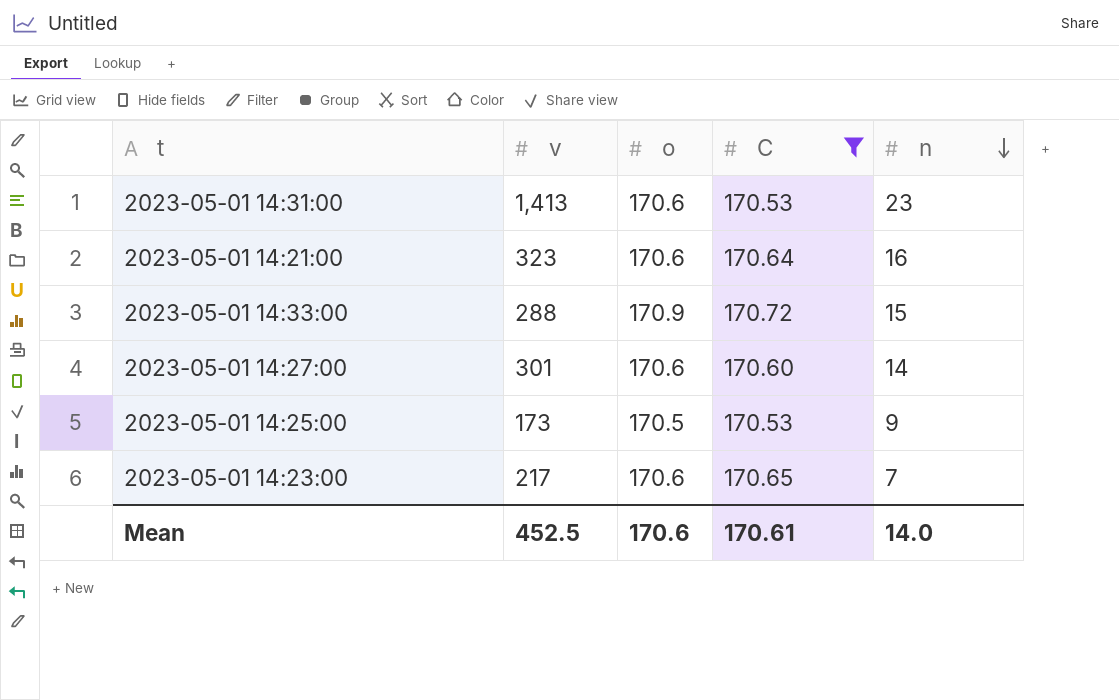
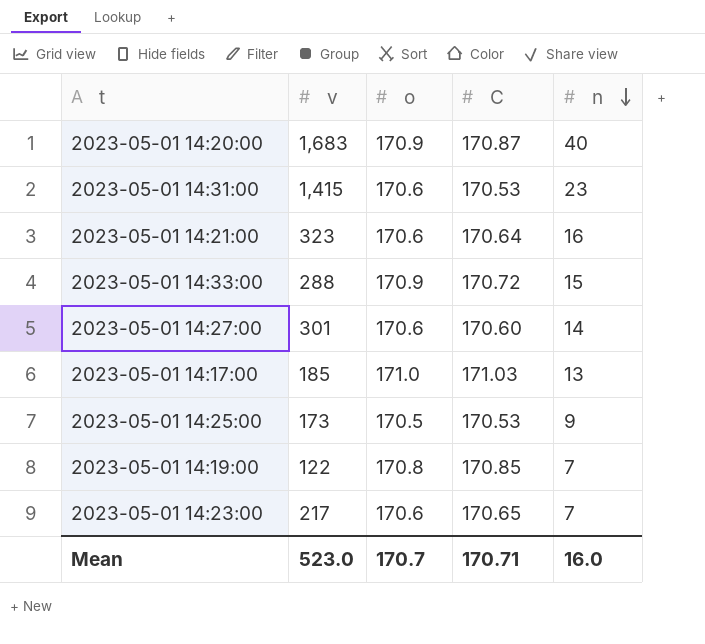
filter: C <= 170.72 -> none
2023-05-01 14:31:00 | v: 1,413 -> 1,415
Mean | v: 452.5 -> 523.0
Mean | o: 170.6 -> 170.7
Mean | C: 170.61 -> 170.71
Mean | n: 14.0 -> 16.0

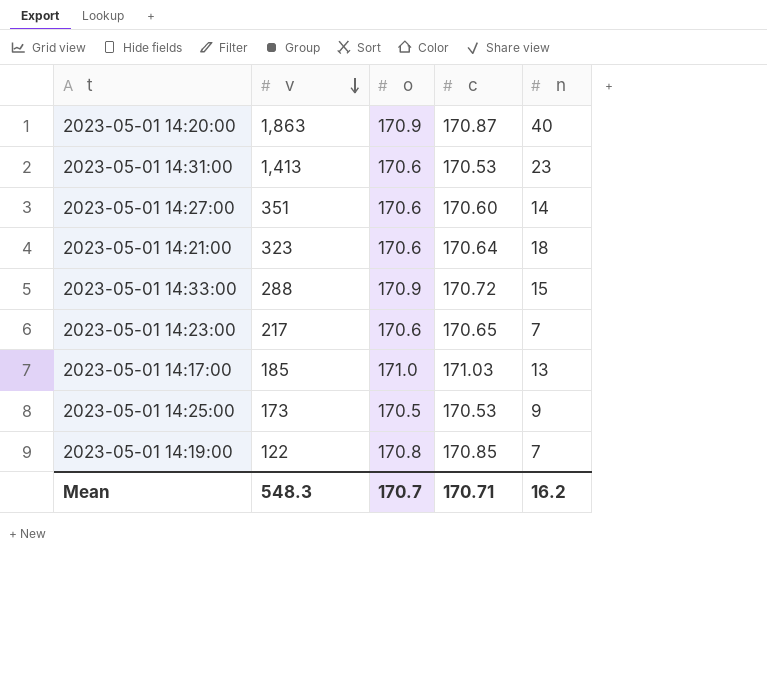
row order: n descending -> v descending
column name: C -> c
2023-05-01 14:20:00 | v: 1,683 -> 1,863
2023-05-01 14:31:00 | v: 1,415 -> 1,413
2023-05-01 14:27:00 | v: 301 -> 351
2023-05-01 14:21:00 | n: 16 -> 18
Mean | v: 523.0 -> 548.3
Mean | n: 16.0 -> 16.2

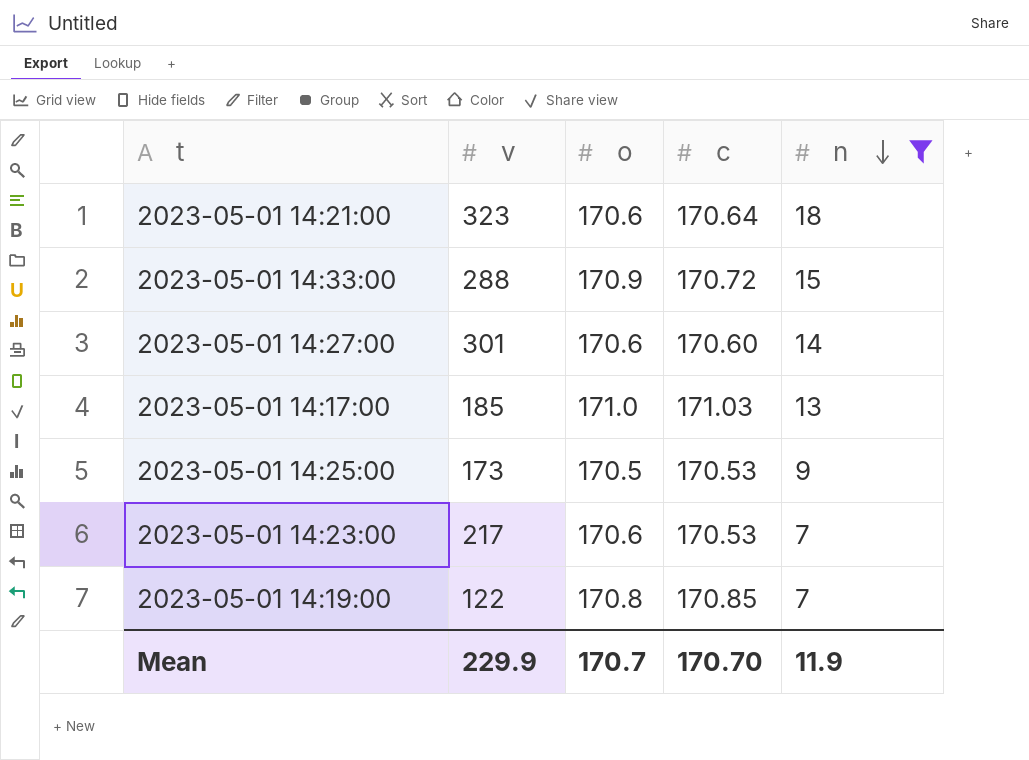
filter: none -> n <= 18
row order: v descending -> n descending
2023-05-01 14:27:00 | v: 351 -> 301
2023-05-01 14:23:00 | c: 170.65 -> 170.53
Mean | v: 548.3 -> 229.9
Mean | c: 170.71 -> 170.70
Mean | n: 16.2 -> 11.9

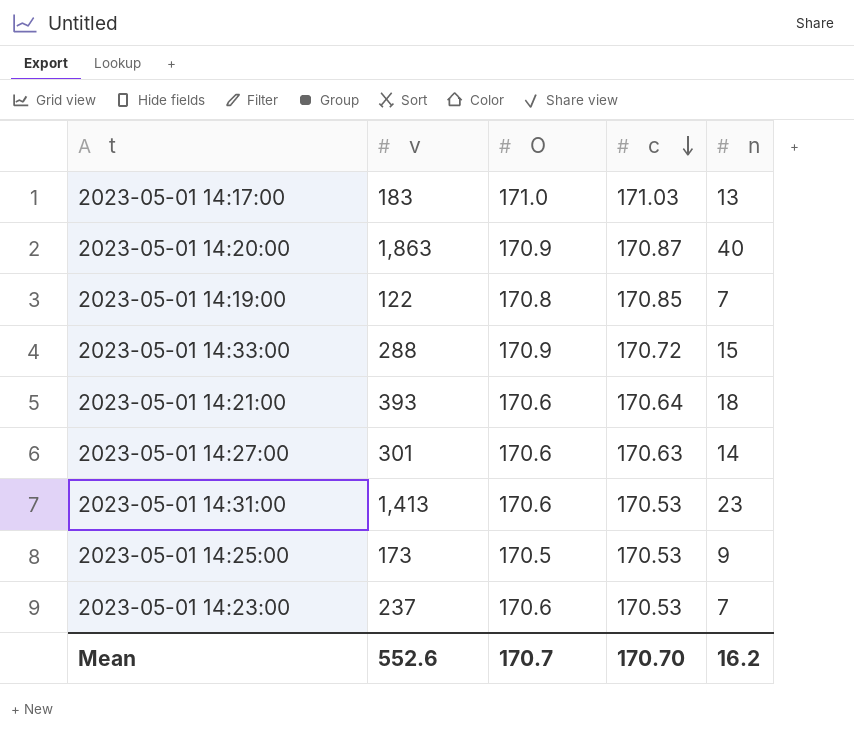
filter: n <= 18 -> none
row order: n descending -> c descending
column name: o -> O
2023-05-01 14:17:00 | v: 185 -> 183
2023-05-01 14:21:00 | v: 323 -> 393
2023-05-01 14:27:00 | c: 170.60 -> 170.63
2023-05-01 14:23:00 | v: 217 -> 237
Mean | v: 229.9 -> 552.6
Mean | n: 11.9 -> 16.2

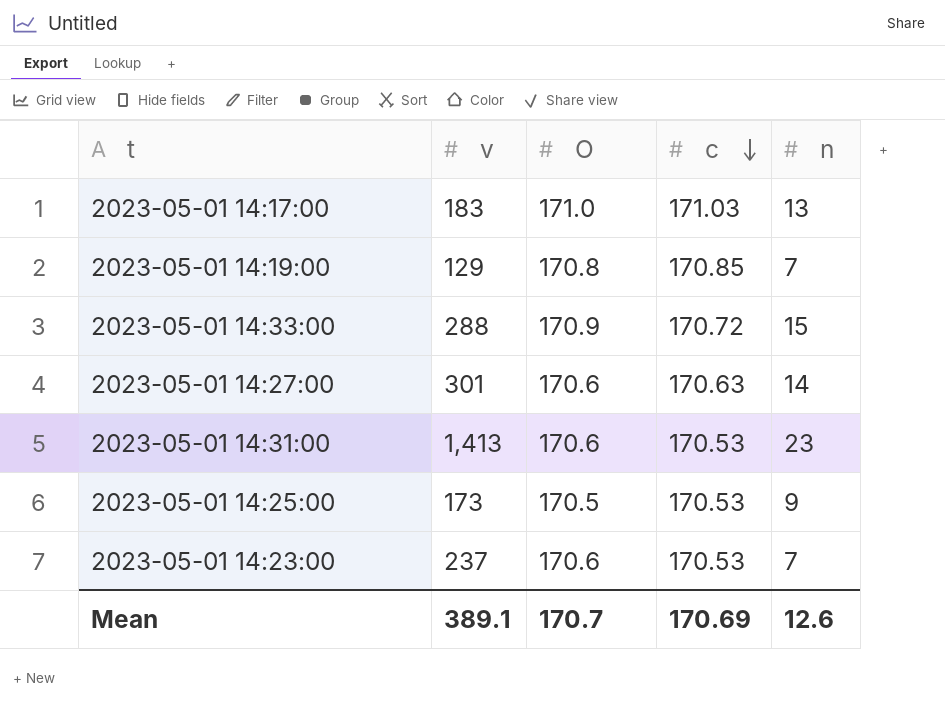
row 2023-05-01 14:20:00: 1,863 | 170.9 | 170.87 | 40 -> none
row 2023-05-01 14:21:00: 393 | 170.6 | 170.64 | 18 -> none
2023-05-01 14:19:00 | v: 122 -> 129
Mean | v: 552.6 -> 389.1
Mean | c: 170.70 -> 170.69
Mean | n: 16.2 -> 12.6

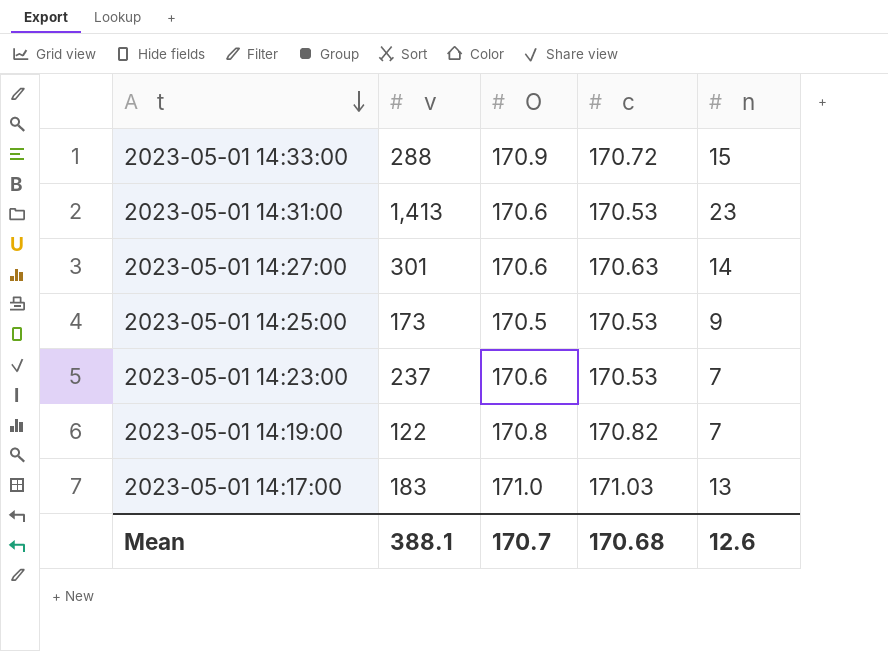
row order: c descending -> t descending
2023-05-01 14:19:00 | v: 129 -> 122
2023-05-01 14:19:00 | c: 170.85 -> 170.82
Mean | v: 389.1 -> 388.1
Mean | c: 170.69 -> 170.68

